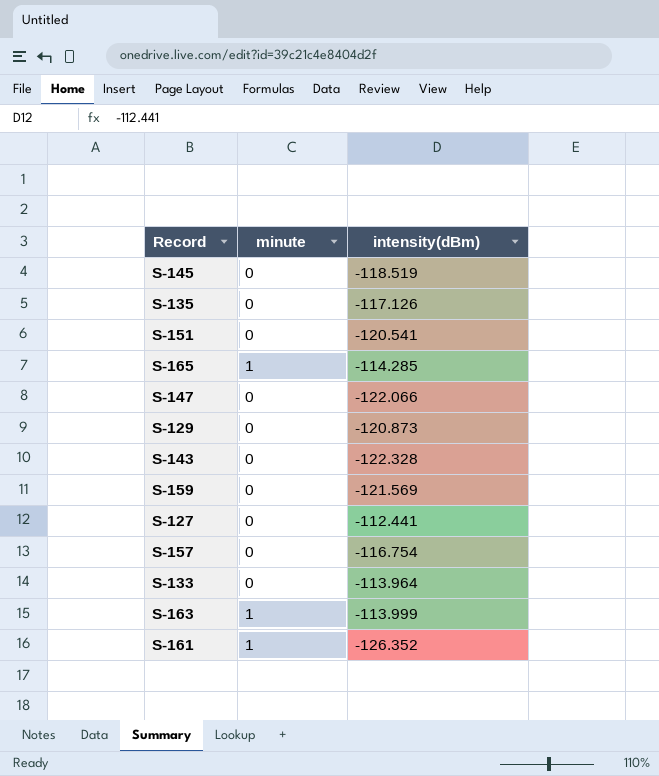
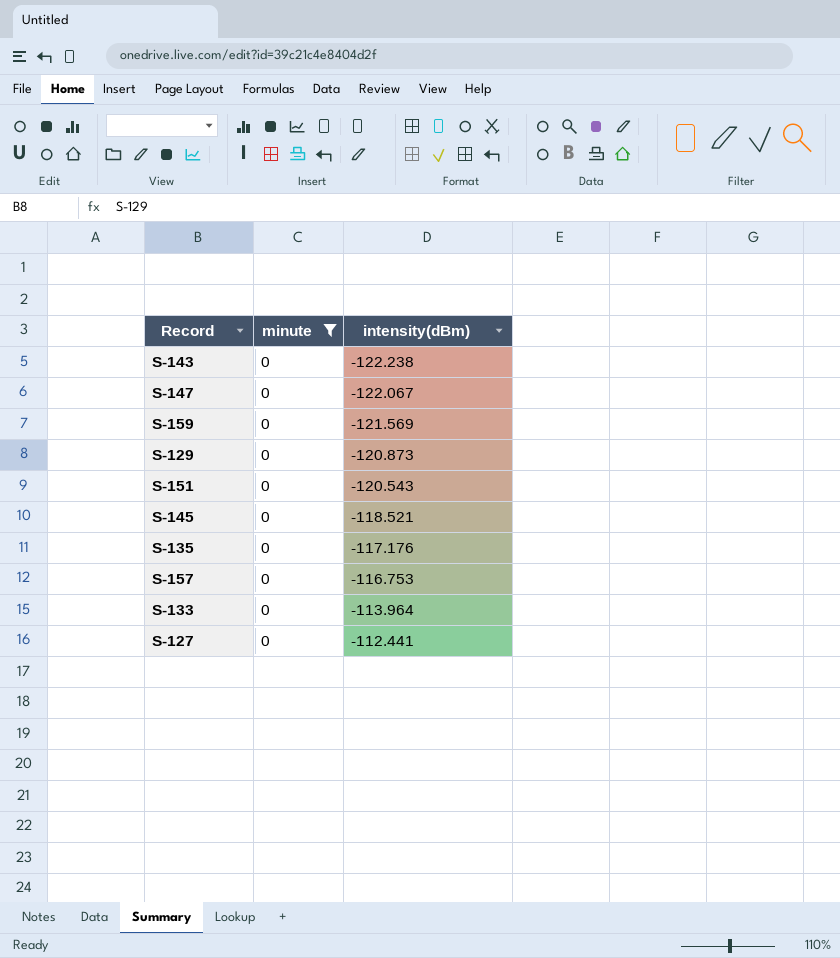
filter: none -> minute = 0
row order: none -> intensity(dBm) ascending
S-143 | intensity(dBm): -122.328 -> -122.238
S-147 | intensity(dBm): -122.066 -> -122.067
S-151 | intensity(dBm): -120.541 -> -120.543
S-145 | intensity(dBm): -118.519 -> -118.521
S-135 | intensity(dBm): -117.126 -> -117.176
S-157 | intensity(dBm): -116.754 -> -116.753

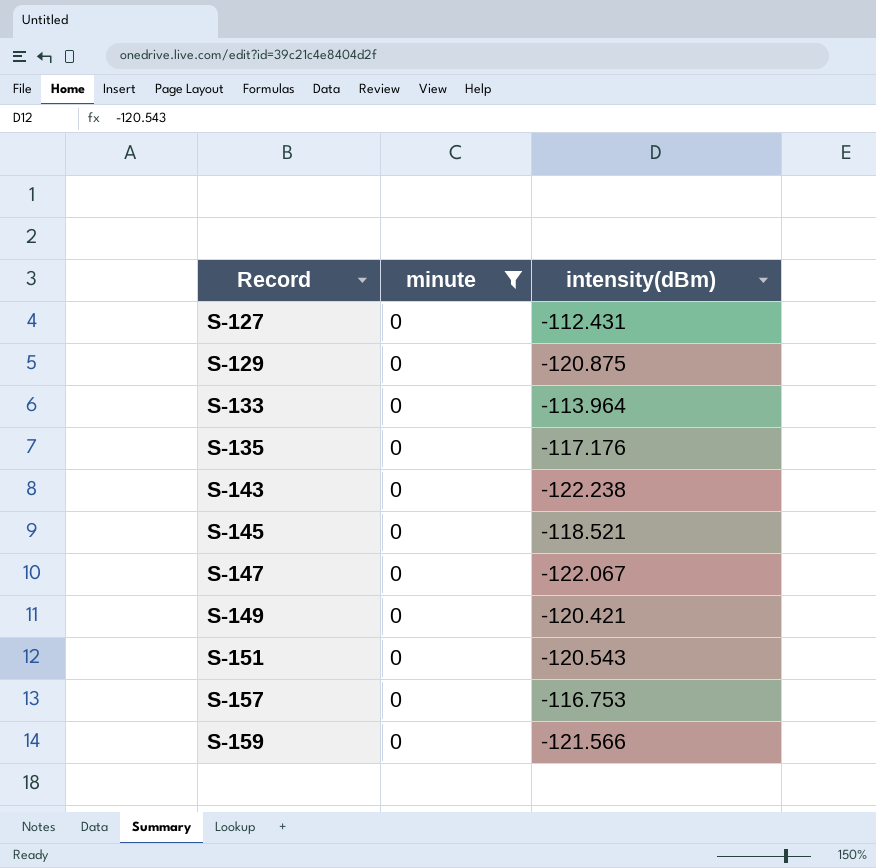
row order: intensity(dBm) ascending -> Record ascending
S-127 | intensity(dBm): -112.441 -> -112.431
S-129 | intensity(dBm): -120.873 -> -120.875
row S-149: none -> 0 | -120.421
S-159 | intensity(dBm): -121.569 -> -121.566

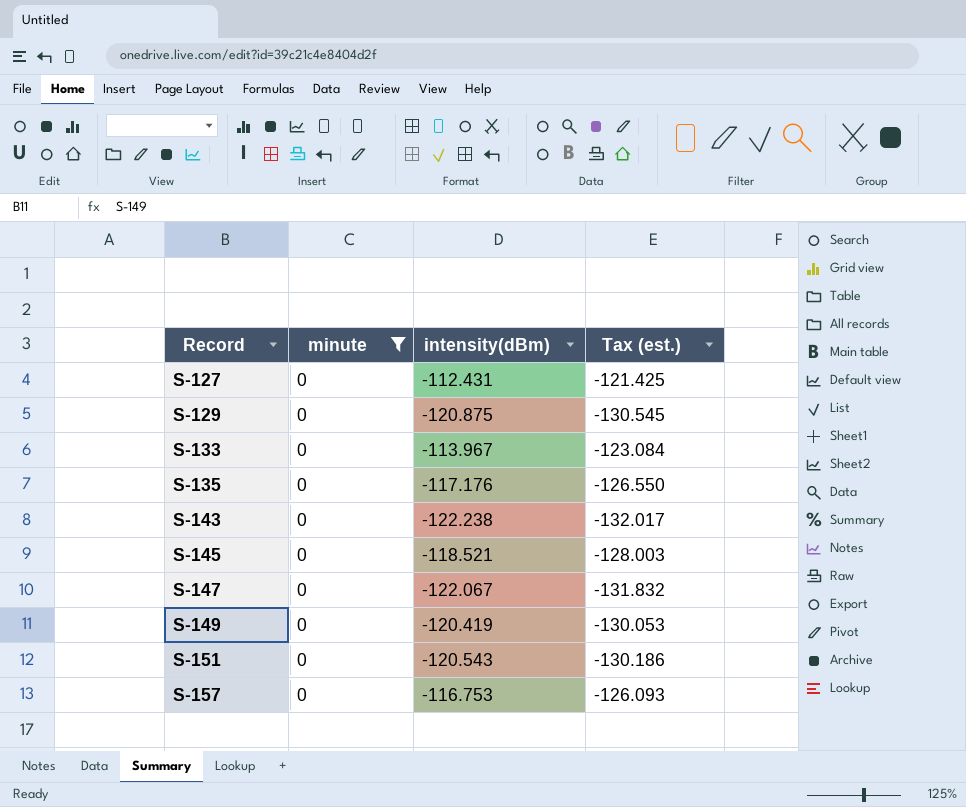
column Tax (est.) | formula: none -> [intensity(dBm)] * 1.08
row S-159: 0 | -121.566 -> none
S-133 | intensity(dBm): -113.964 -> -113.967
S-149 | intensity(dBm): -120.421 -> -120.419

